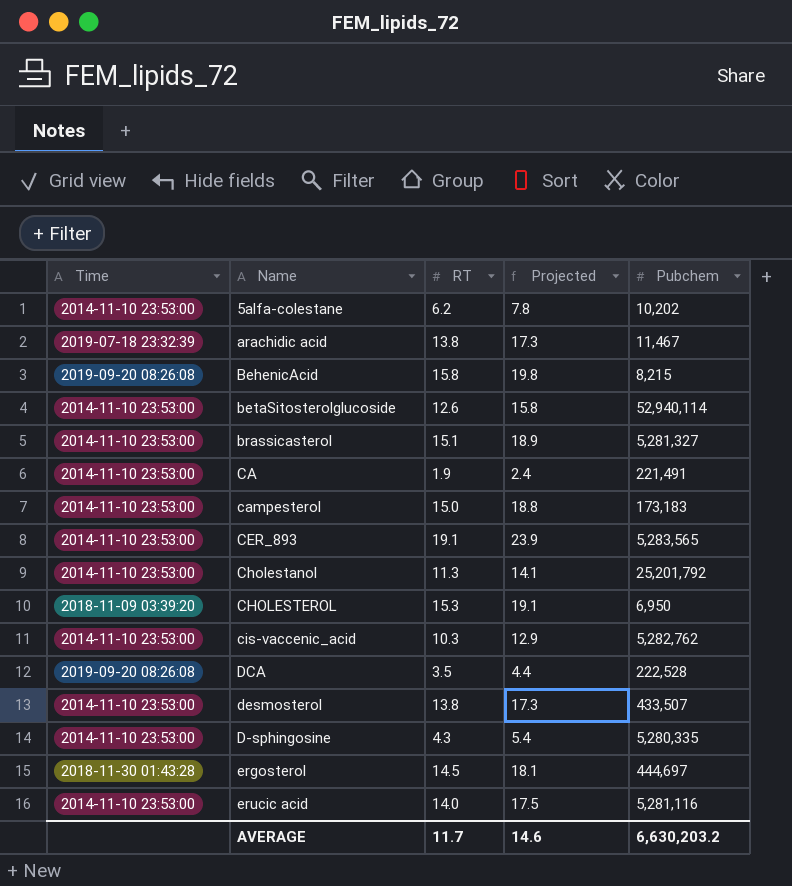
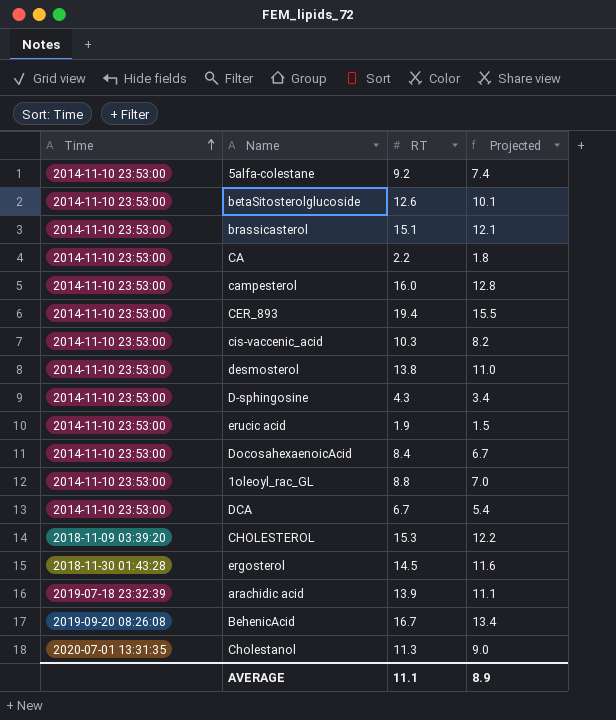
row order: none -> Time ascending
column Pubchem | position: 5 -> none
column Projected | formula: [RT] * 1.25 -> [RT] * 0.8
5alfa-colestane | RT: 6.2 -> 9.2
CA | RT: 1.9 -> 2.2
campesterol | RT: 15.0 -> 16.0
CER_893 | RT: 19.1 -> 19.4
erucic acid | RT: 14.0 -> 1.9
row DocosahexaenoicAcid: none -> 2014-11-10 23:53:00 | 8.4 | 6.7
row 1oleoyl_rac_GL: none -> 2014-11-10 23:53:00 | 8.8 | 7.0
DCA | Time: 2019-09-20 08:26:08 -> 2014-11-10 23:53:00
DCA | RT: 3.5 -> 6.7
arachidic acid | RT: 13.8 -> 13.9
BehenicAcid | RT: 15.8 -> 16.7
Cholestanol | Time: 2014-11-10 23:53:00 -> 2020-07-01 13:31:35
AVERAGE | RT: 11.7 -> 11.1
AVERAGE | Projected: 14.6 -> 8.9

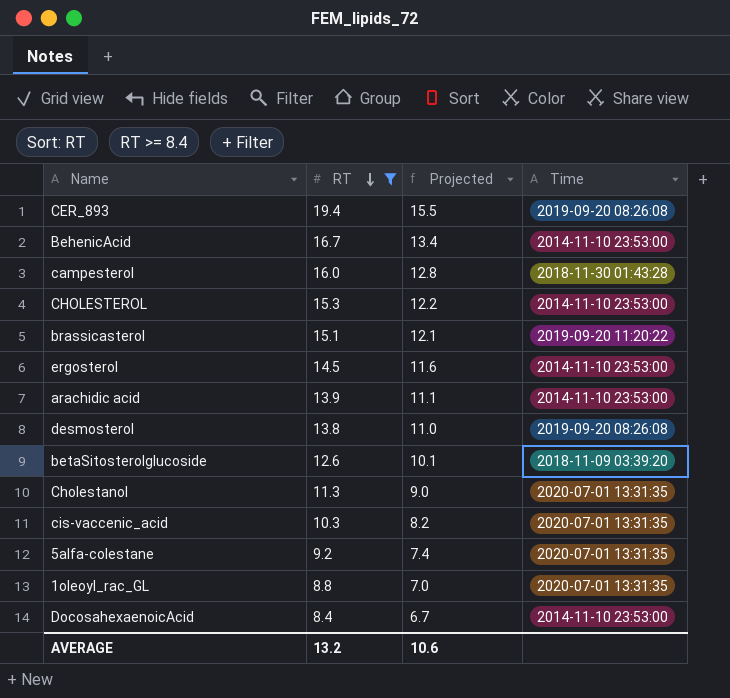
filter: none -> RT >= 8.4
row order: Time ascending -> RT descending
column Time | position: 1 -> 4
CER_893 | Time: 2014-11-10 23:53:00 -> 2019-09-20 08:26:08
BehenicAcid | Time: 2019-09-20 08:26:08 -> 2014-11-10 23:53:00
campesterol | Time: 2014-11-10 23:53:00 -> 2018-11-30 01:43:28
CHOLESTEROL | Time: 2018-11-09 03:39:20 -> 2014-11-10 23:53:00
brassicasterol | Time: 2014-11-10 23:53:00 -> 2019-09-20 11:20:22
ergosterol | Time: 2018-11-30 01:43:28 -> 2014-11-10 23:53:00
arachidic acid | Time: 2019-07-18 23:32:39 -> 2014-11-10 23:53:00
desmosterol | Time: 2014-11-10 23:53:00 -> 2019-09-20 08:26:08
betaSitosterolglucoside | Time: 2014-11-10 23:53:00 -> 2018-11-09 03:39:20
cis-vaccenic_acid | Time: 2014-11-10 23:53:00 -> 2020-07-01 13:31:35
5alfa-colestane | Time: 2014-11-10 23:53:00 -> 2020-07-01 13:31:35
1oleoyl_rac_GL | Time: 2014-11-10 23:53:00 -> 2020-07-01 13:31:35
AVERAGE | RT: 11.1 -> 13.2
AVERAGE | Projected: 8.9 -> 10.6

